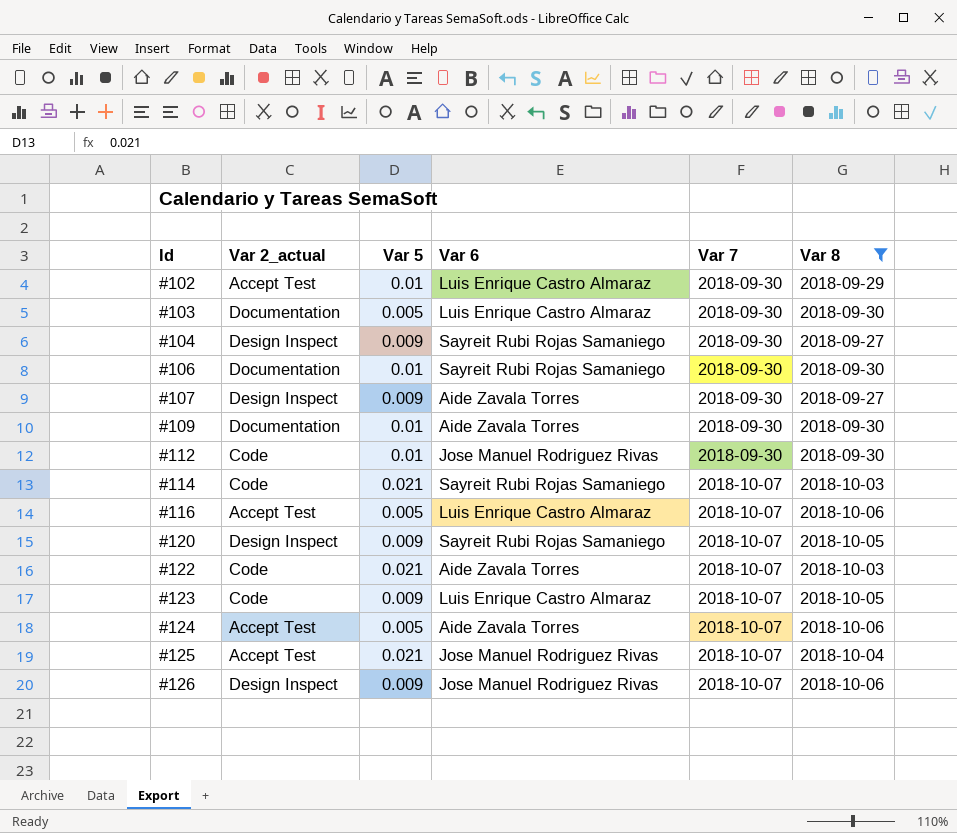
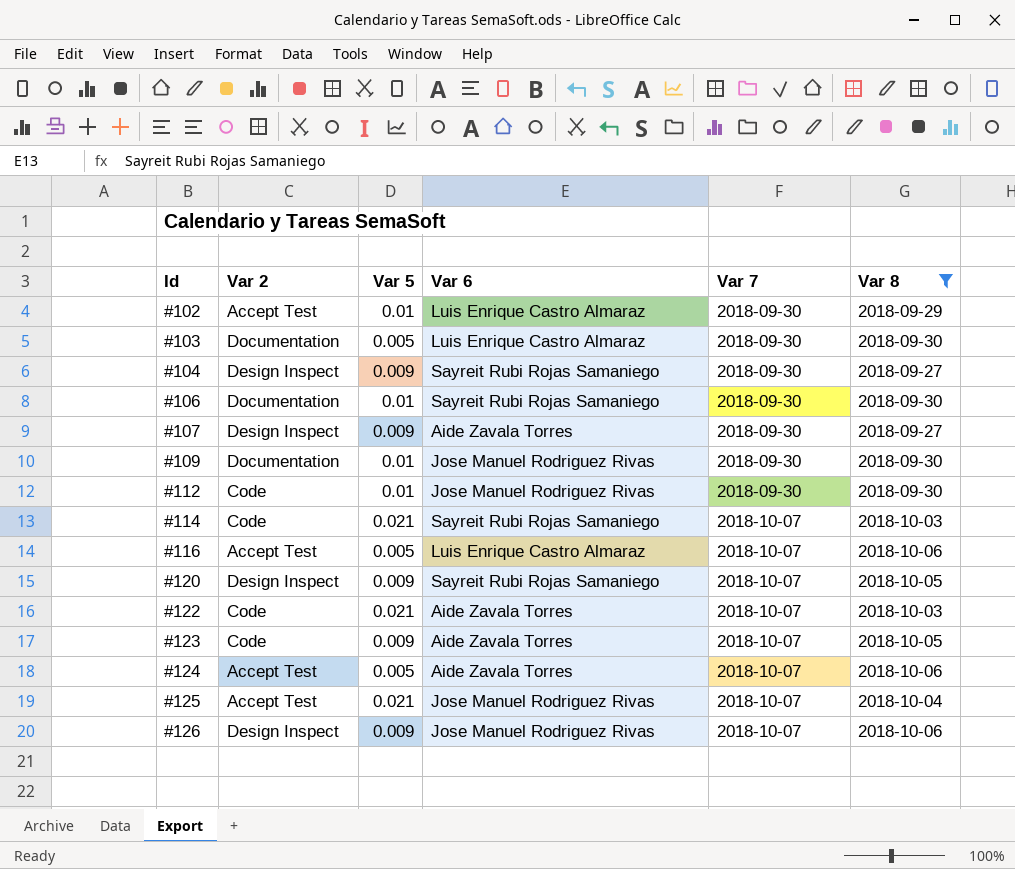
column name: Var 2_actual -> Var 2
#109 | Var 6: Aide Zavala Torres -> Jose Manuel Rodriguez Rivas
#123 | Var 6: Luis Enrique Castro Almaraz -> Aide Zavala Torres

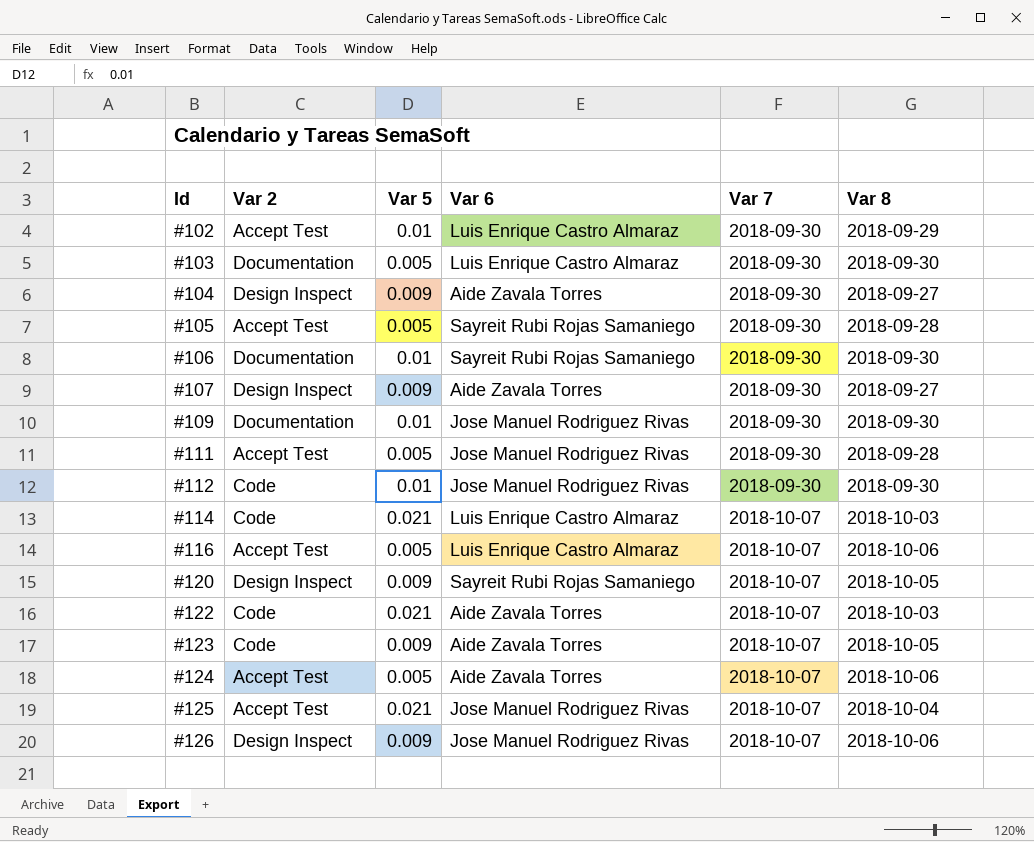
filter: Var 8 != 2018-09-28 -> none
#104 | Var 6: Sayreit Rubi Rojas Samaniego -> Aide Zavala Torres
#114 | Var 6: Sayreit Rubi Rojas Samaniego -> Luis Enrique Castro Almaraz

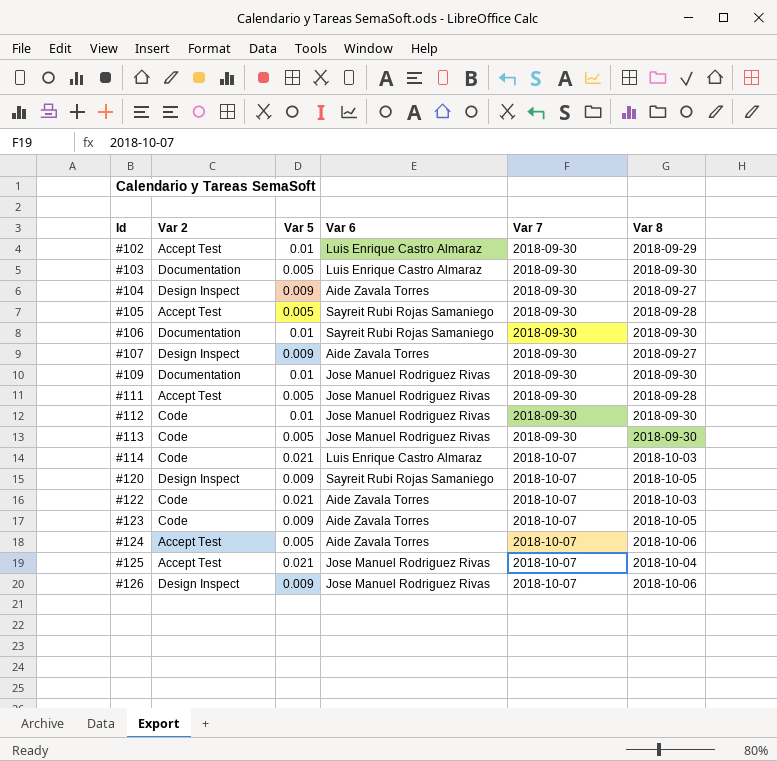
row #116: Accept Test | 0.005 | Luis Enrique Castro Almaraz | 2018-10-07 | 2018-10-06 -> none
row #113: none -> Code | 0.005 | Jose Manuel Rodriguez Rivas | 2018-09-30 | 2018-09-30

